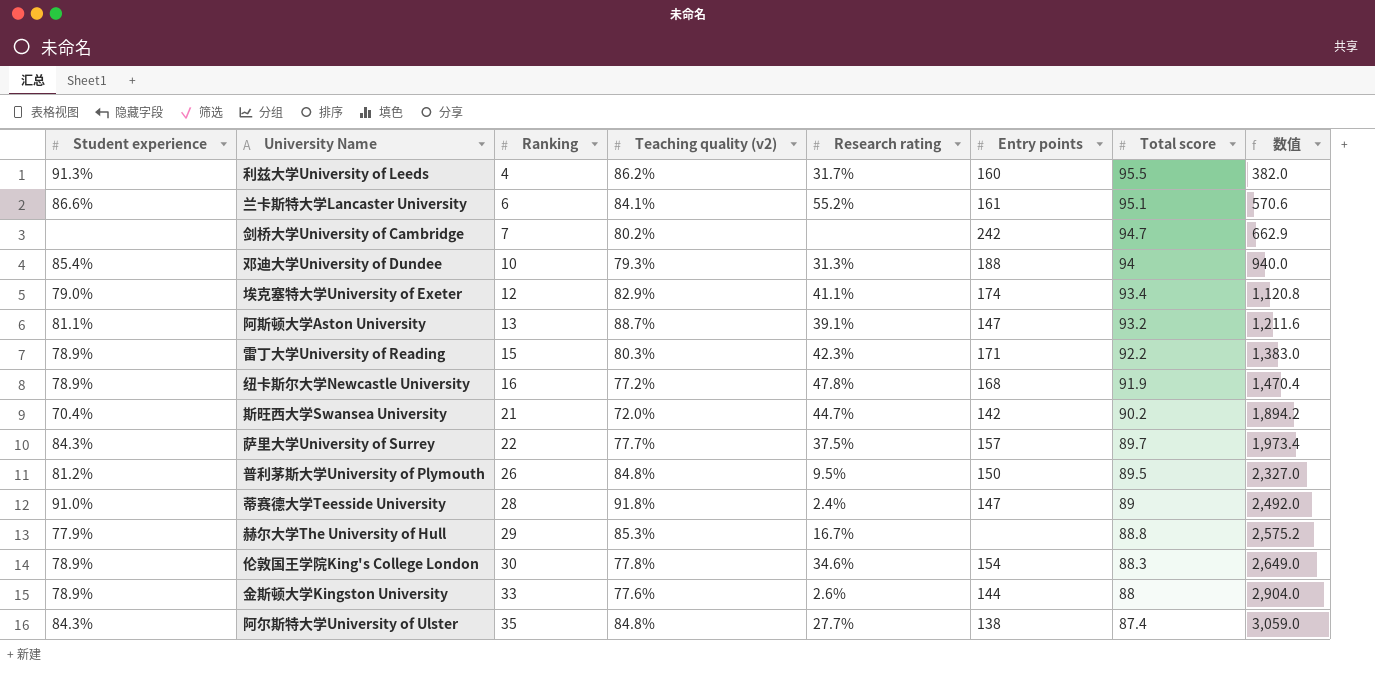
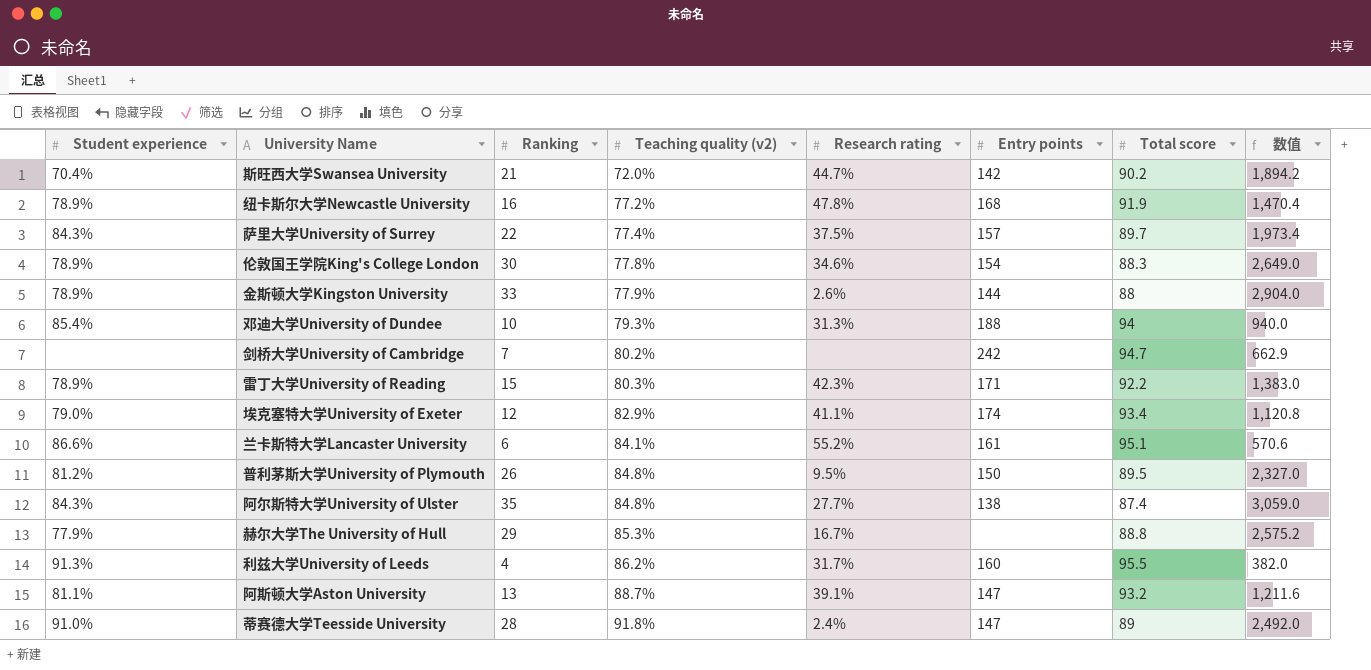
row order: Ranking ascending -> Teaching quality (v2) ascending
萨里大学University of Surrey | Teaching quality (v2): 77.7% -> 77.4%
金斯顿大学Kingston University | Teaching quality (v2): 77.6% -> 77.9%

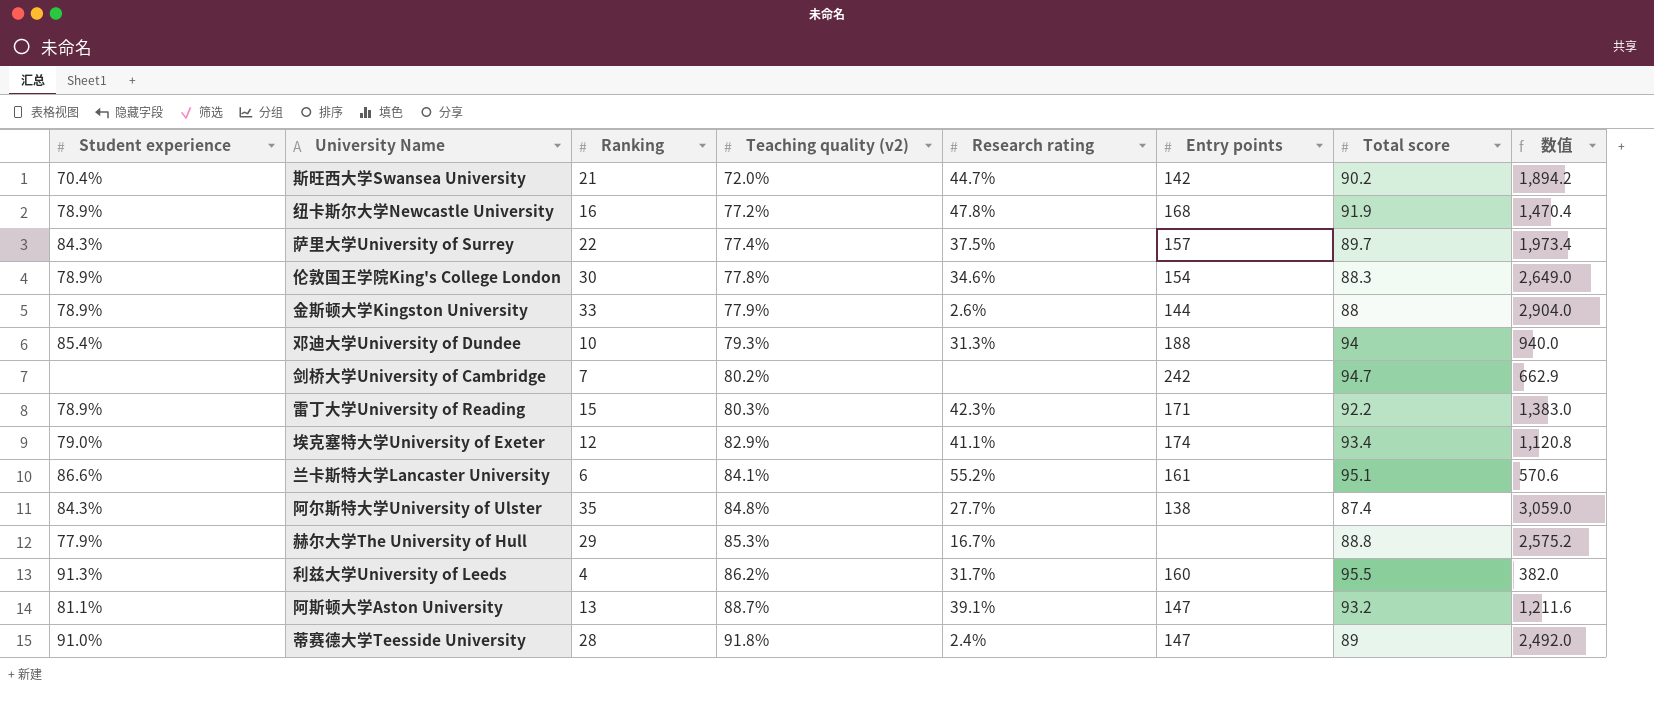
row 普利茅斯大学University of Plymouth: 81.2% | 26 | 84.8% | 9.5% | 150 | 89.5 | 2,327.0 -> none

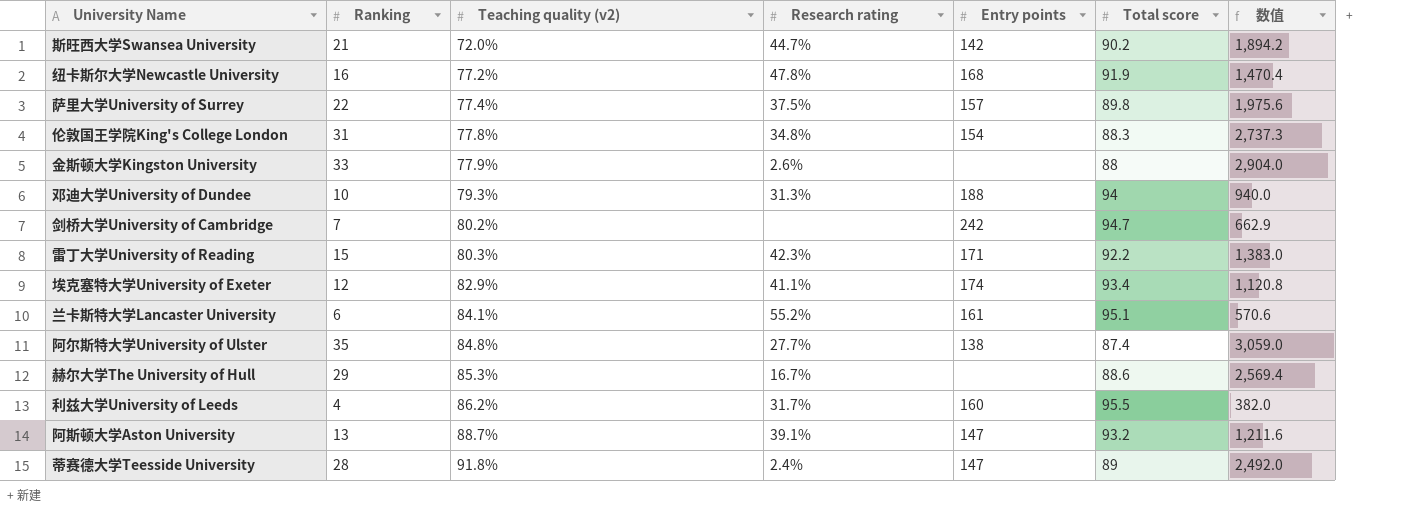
column Student experience | position: 1 -> none
萨里大学University of Surrey | Total score: 89.7 -> 89.8
萨里大学University of Surrey | 数值: 1,973.4 -> 1,975.6
伦敦国王学院King's College London | Ranking: 30 -> 31
伦敦国王学院King's College London | Research rating: 34.6% -> 34.8%
伦敦国王学院King's College London | 数值: 2,649.0 -> 2,737.3
金斯顿大学Kingston University | Entry points: 144 -> none
赫尔大学The University of Hull | Total score: 88.8 -> 88.6
赫尔大学The University of Hull | 数值: 2,575.2 -> 2,569.4

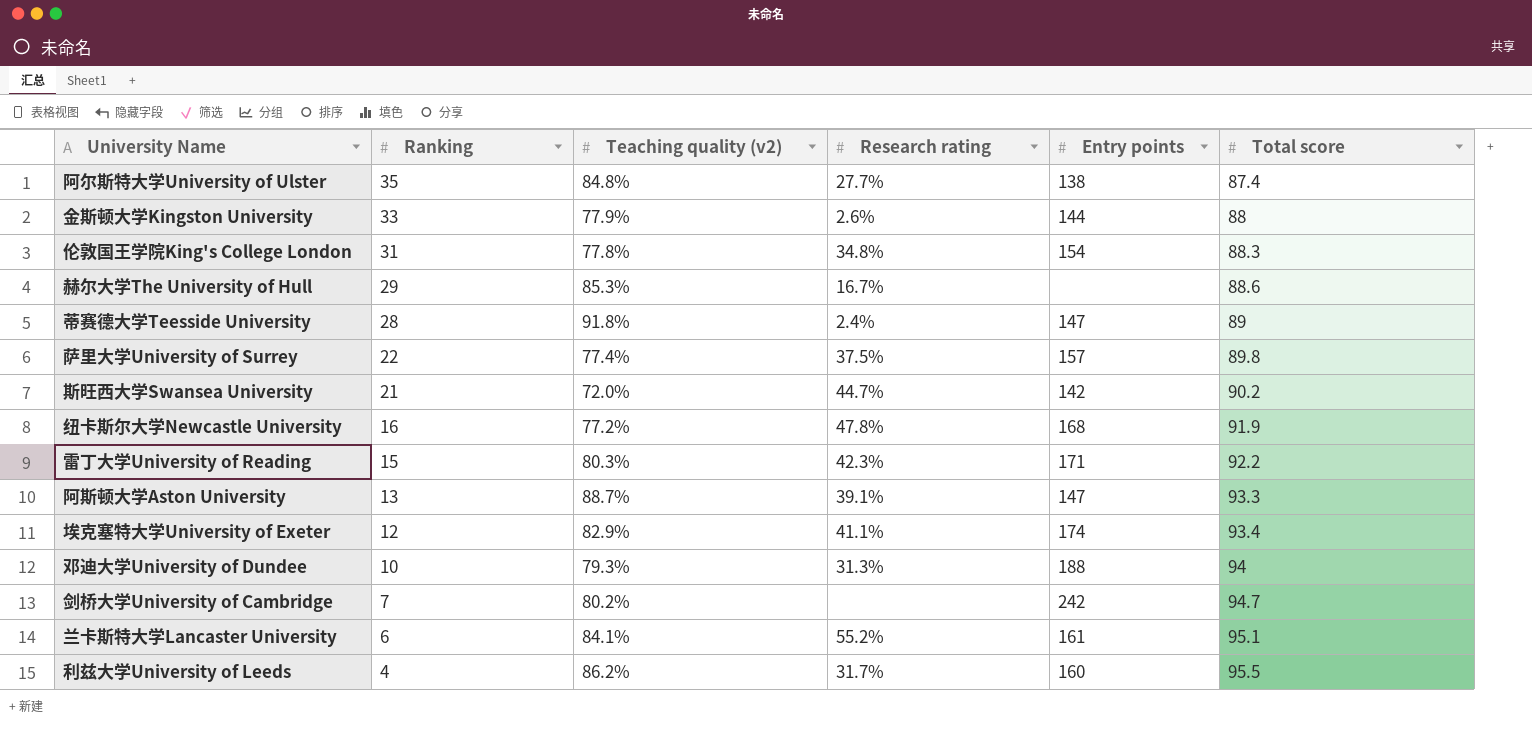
row order: Teaching quality (v2) ascending -> Ranking descending
column 数值 | formula: [Ranking] * [Total score] -> none
金斯顿大学Kingston University | Entry points: none -> 144
阿斯顿大学Aston University | Total score: 93.2 -> 93.3

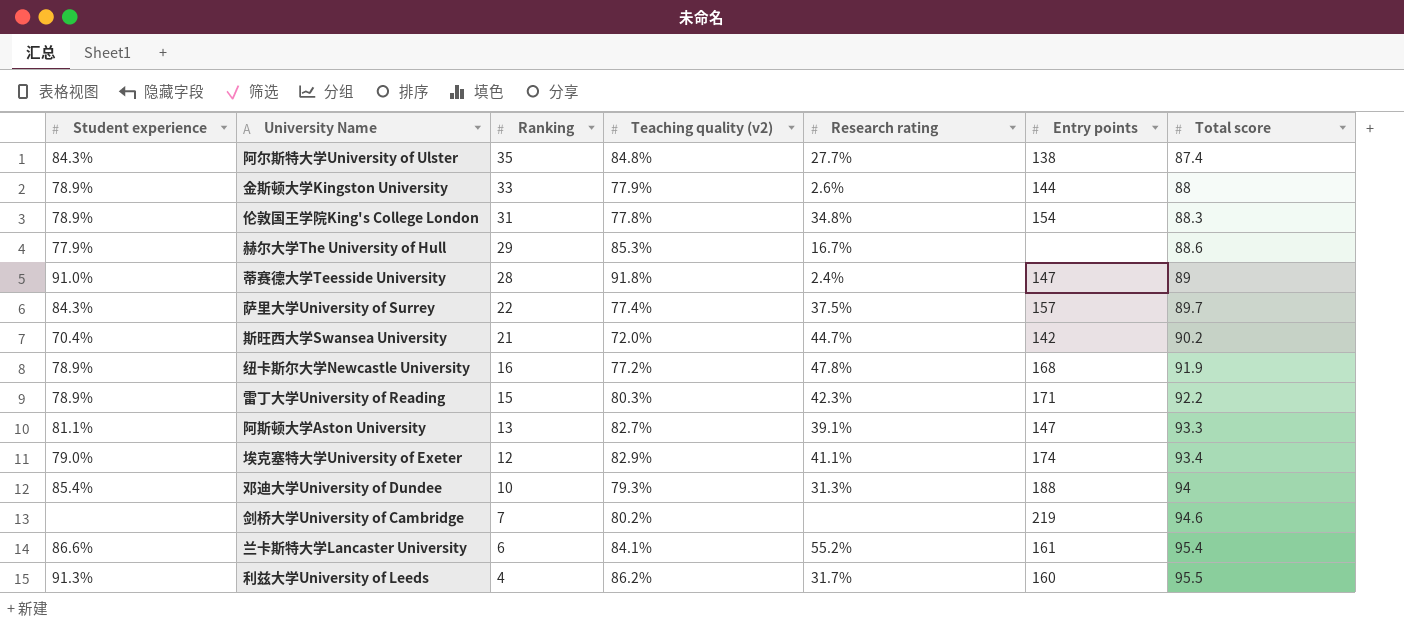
column Student experience | position: none -> 1
萨里大学University of Surrey | Total score: 89.8 -> 89.7
阿斯顿大学Aston University | Teaching quality (v2): 88.7% -> 82.7%
剑桥大学University of Cambridge | Entry points: 242 -> 219
剑桥大学University of Cambridge | Total score: 94.7 -> 94.6
兰卡斯特大学Lancaster University | Total score: 95.1 -> 95.4

